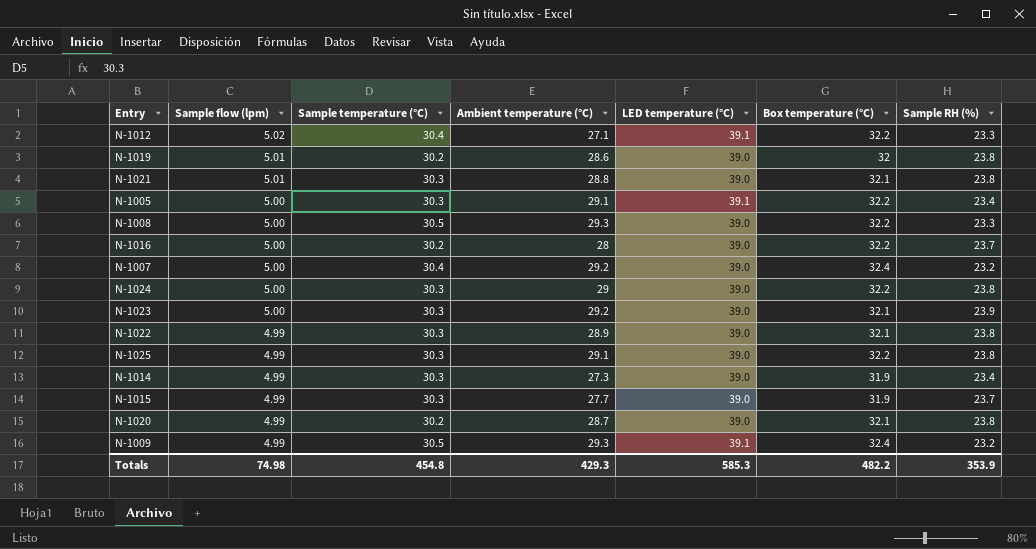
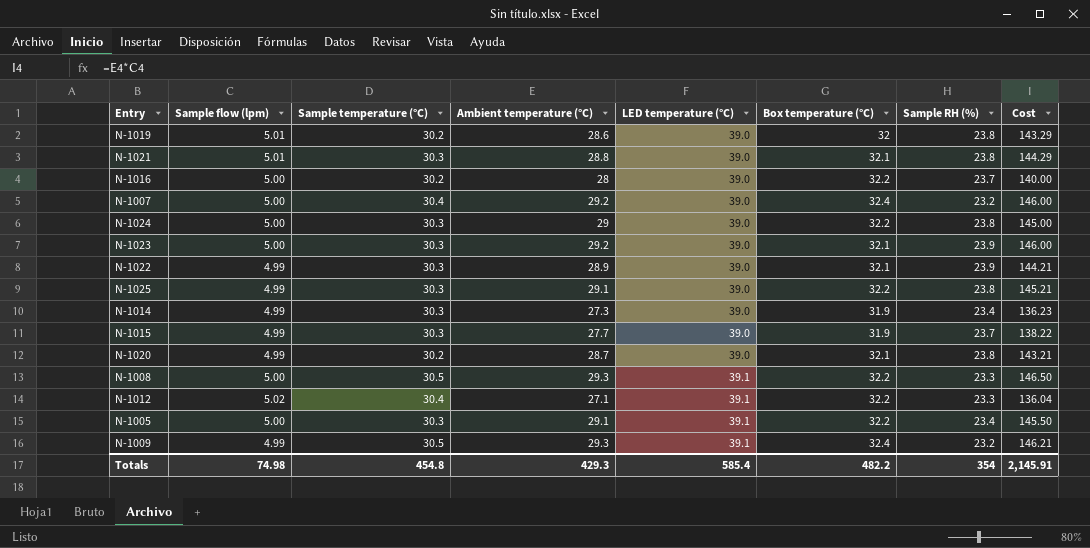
row order: Sample flow (lpm) descending -> LED temperature (°C) ascending
column Cost | formula: none -> [Sample flow (lpm)] * [Ambient temperature (°C)]
N-1022 | Sample RH (%): 23.8 -> 23.9
N-1008 | LED temperature (°C): 39.0 -> 39.1
Totals | LED temperature (°C): 585.3 -> 585.4
Totals | Sample RH (%): 353.9 -> 354

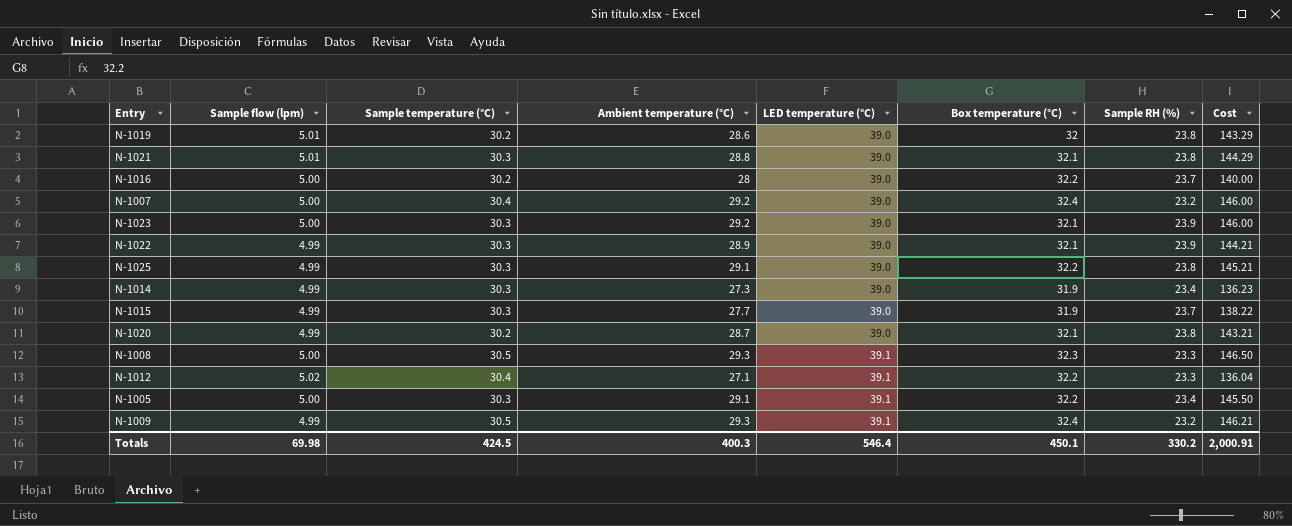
row N-1024: 5.00 | 30.3 | 29 | 39.0 | 32.2 | 23.8 | 145.00 -> none
N-1008 | Box temperature (°C): 32.2 -> 32.3
Totals | Sample flow (lpm): 74.98 -> 69.98
Totals | Sample temperature (°C): 454.8 -> 424.5
Totals | Ambient temperature (°C): 429.3 -> 400.3
Totals | LED temperature (°C): 585.4 -> 546.4
Totals | Box temperature (°C): 482.2 -> 450.1
Totals | Sample RH (%): 354 -> 330.2
Totals | Cost: 2,145.91 -> 2,000.91

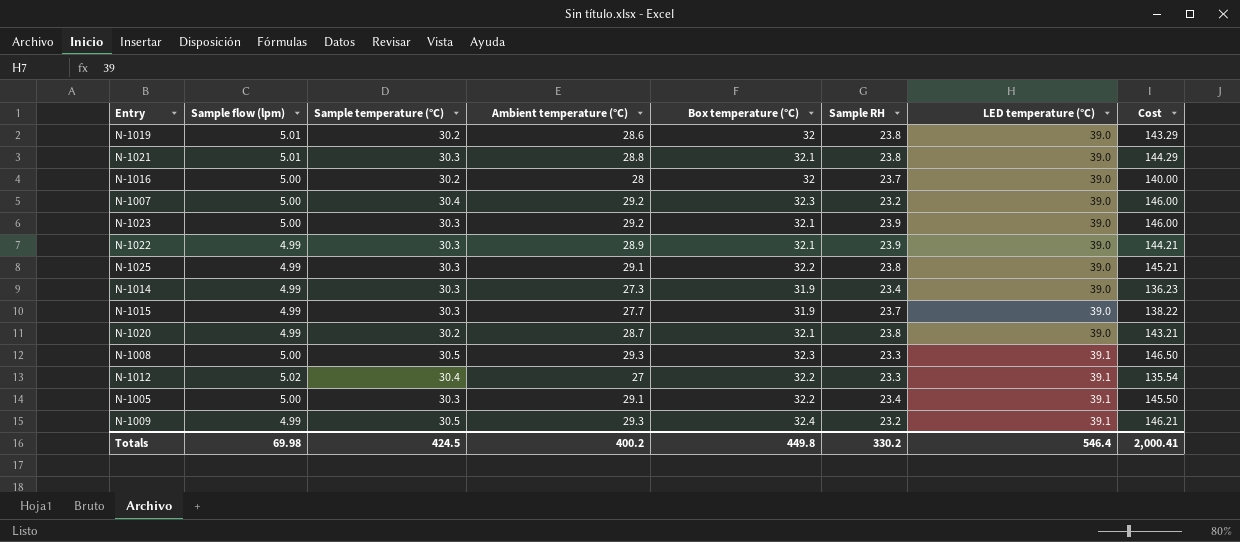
column name: Sample RH (%) -> Sample RH
column LED temperature (°C) | position: 5 -> 7
N-1016 | Box temperature (°C): 32.2 -> 32
N-1007 | Box temperature (°C): 32.4 -> 32.3
N-1012 | Ambient temperature (°C): 27.1 -> 27
N-1012 | Cost: 136.04 -> 135.54
Totals | Ambient temperature (°C): 400.3 -> 400.2
Totals | Box temperature (°C): 450.1 -> 449.8
Totals | Cost: 2,000.91 -> 2,000.41

